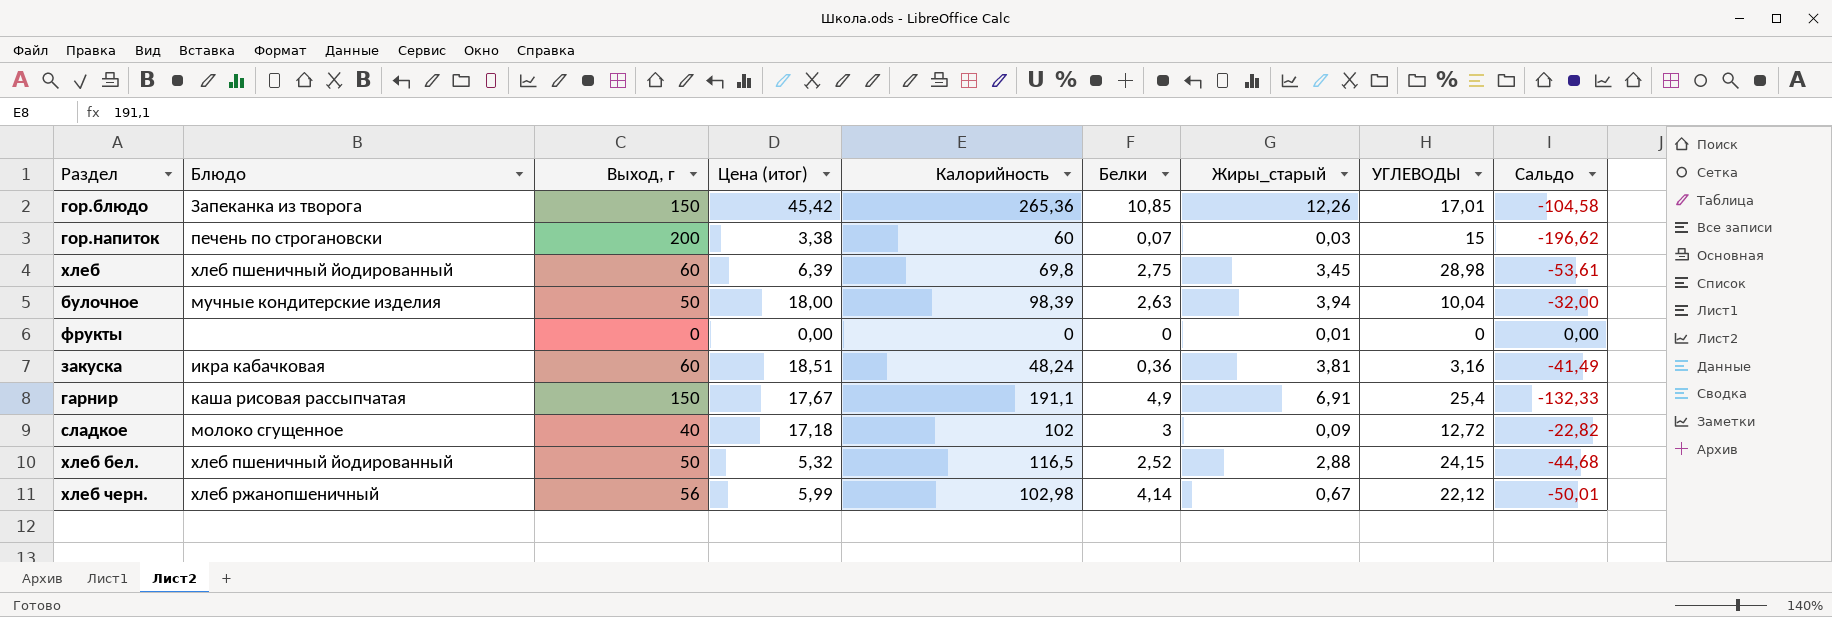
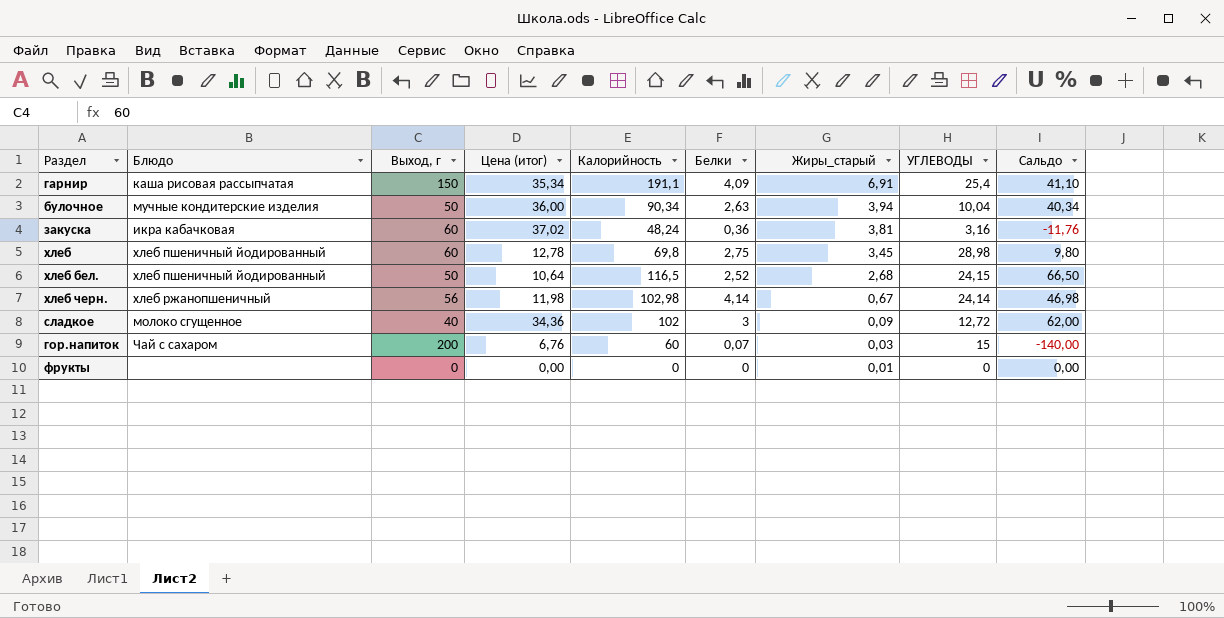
row order: none -> Жиры_старый descending
column Сальдо | formula: [Цена (итог)] - [Выход, г] -> [Калорийность] - [Выход, г]
row гор.блюдо: Запеканка из творога | 150 | 45,42 | 265,36 | 10,85 | 12,26 | 17,01 | -104,58 -> none
гарнир | Цена (итог): 17,67 -> 35,34
гарнир | Белки: 4,9 -> 4,09
булочное | Цена (итог): 18,00 -> 36,00
булочное | Калорийность: 98,39 -> 90,34
закуска | Цена (итог): 18,51 -> 37,02
хлеб | Цена (итог): 6,39 -> 12,78
хлеб бел. | Цена (итог): 5,32 -> 10,64
хлеб бел. | Жиры_старый: 2,88 -> 2,68
хлеб черн. | Цена (итог): 5,99 -> 11,98
хлеб черн. | УГЛЕВОДЫ: 22,12 -> 24,14
сладкое | Цена (итог): 17,18 -> 34,36
гор.напиток | Блюдо: печень по строгановски -> Чай с сахаром
гор.напиток | Цена (итог): 3,38 -> 6,76

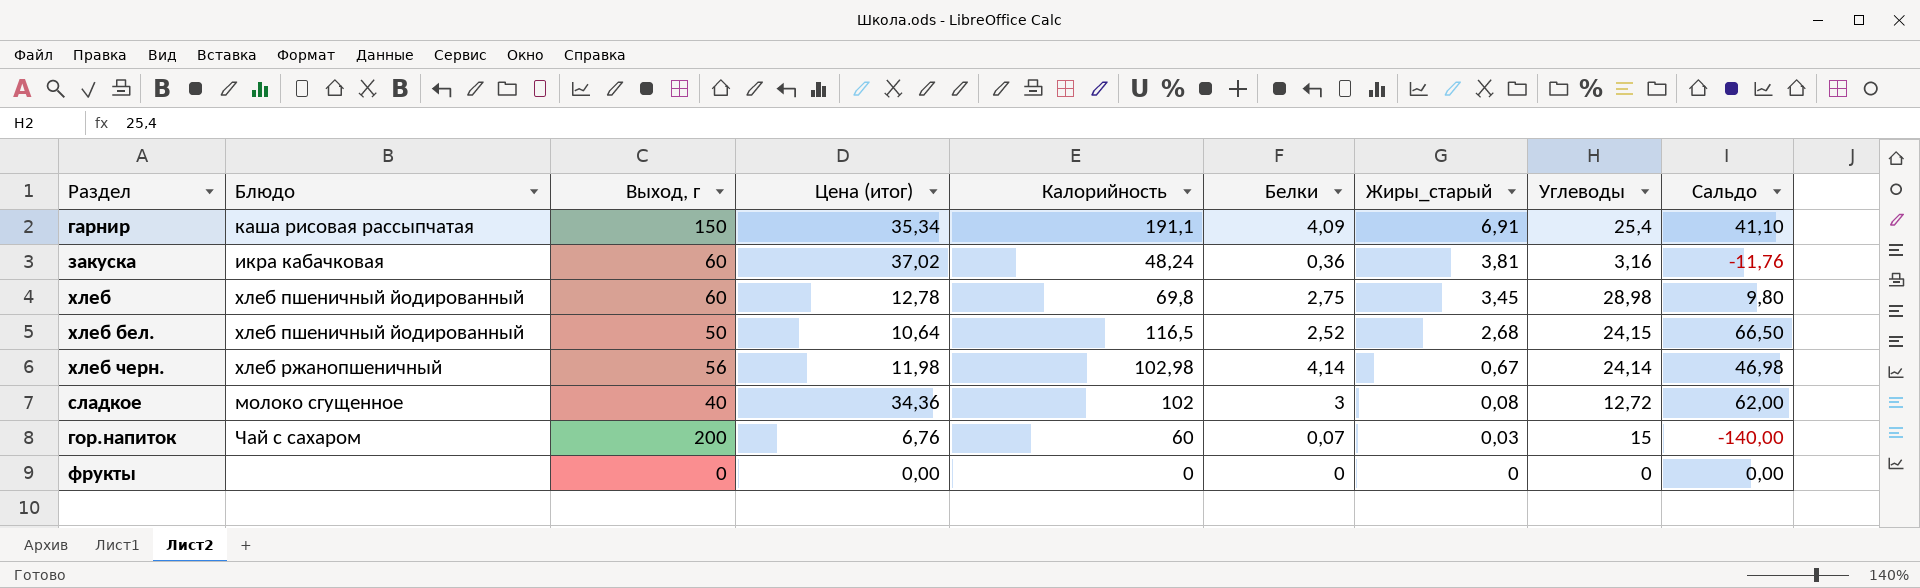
column name: УГЛЕВОДЫ -> Углеводы
row булочное: мучные кондитерские изделия | 50 | 36,00 | 90,34 | 2,63 | 3,94 | 10,04 | 40,34 -> none
сладкое | Жиры_старый: 0,09 -> 0,08
фрукты | Жиры_старый: 0,01 -> 0

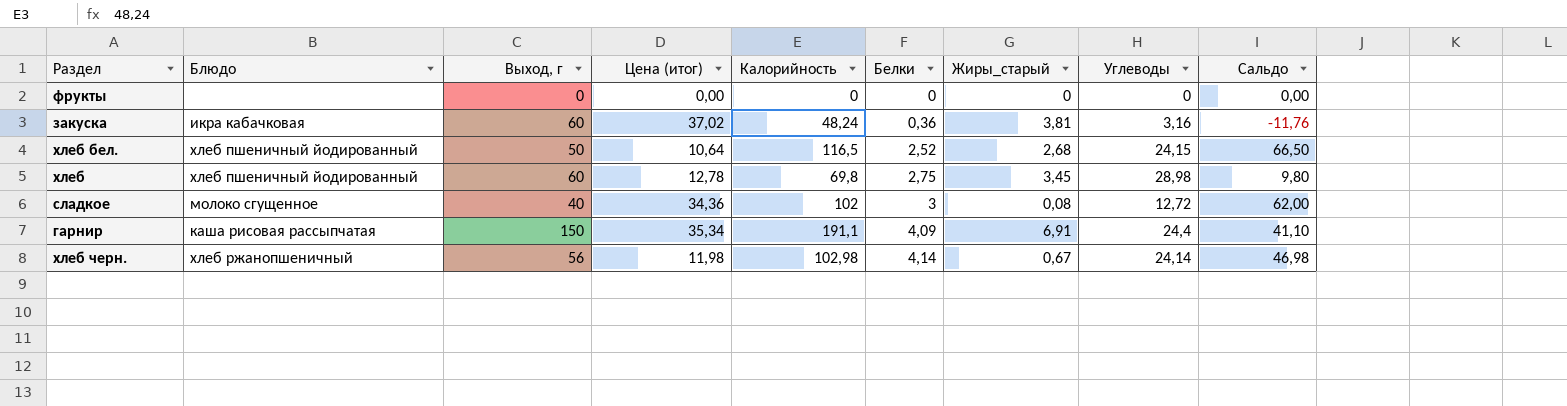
row order: Жиры_старый descending -> Белки ascending
row гор.напиток: Чай с сахаром | 200 | 6,76 | 60 | 0,07 | 0,03 | 15 | -140,00 -> none
гарнир | Углеводы: 25,4 -> 24,4

